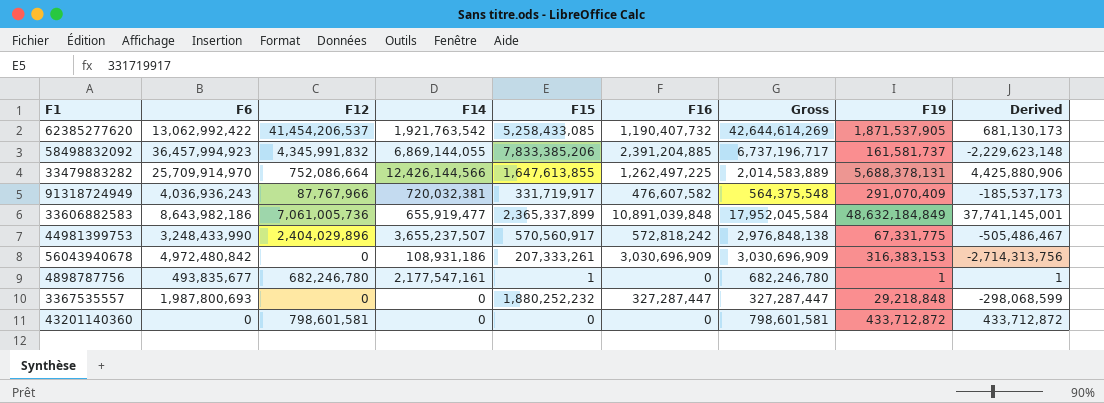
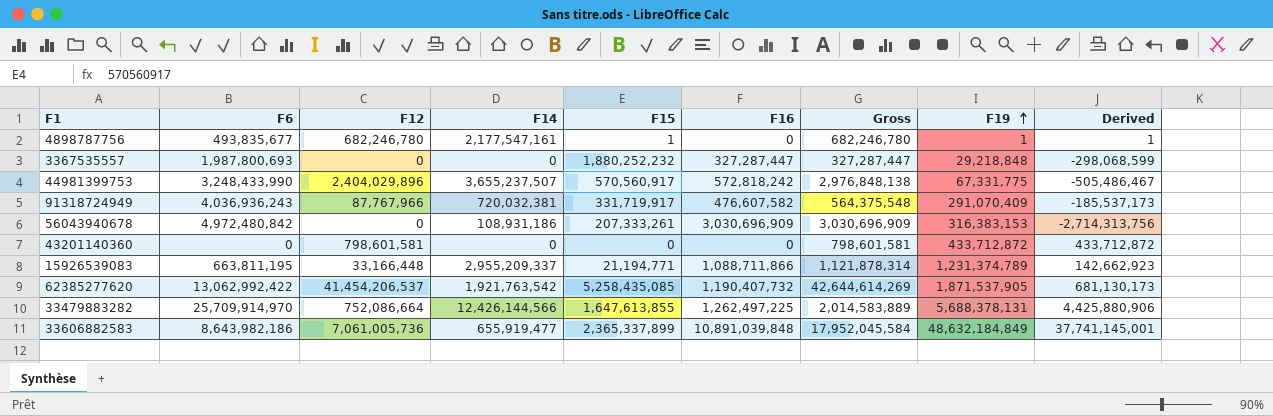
row order: none -> F19 ascending
row 58498832092: 36,457,994,923 | 4,345,991,832 | 6,869,144,055 | 7,833,385,206 | 2,391,204,885 | 6,737,196,717 | 161,581,737 | -2,229,623,148 -> none
row 15926539083: none -> 663,811,195 | 33,166,448 | 2,955,209,337 | 21,194,771 | 1,088,711,866 | 1,121,878,314 | 1,231,374,789 | 142,662,923
62385277620 | F15: 5,258,433,085 -> 5,258,435,085

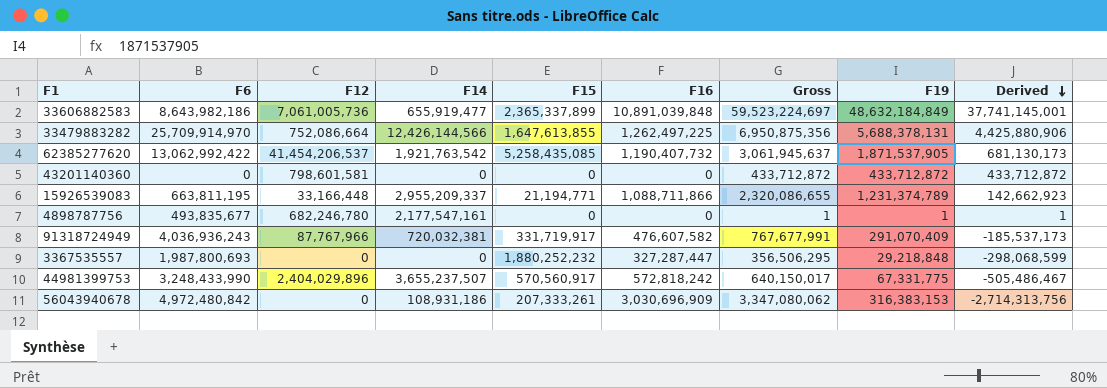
row order: F19 ascending -> Derived descending
column Gross | formula: [F12] + [F16] -> [F16] + [F19]
4898787756 | F15: 1 -> 0

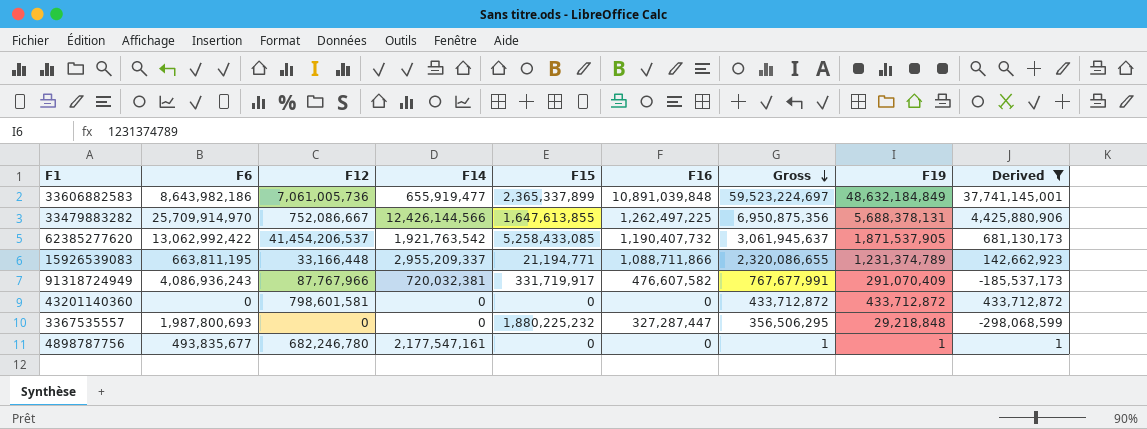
filter: none -> Derived >= -298,068,599
row order: Derived descending -> Gross descending
33479883282 | F12: 752,086,664 -> 752,086,667
62385277620 | F15: 5,258,435,085 -> 5,258,433,085
91318724949 | F6: 4,036,936,243 -> 4,086,936,243
3367535557 | F15: 1,880,252,232 -> 1,880,225,232

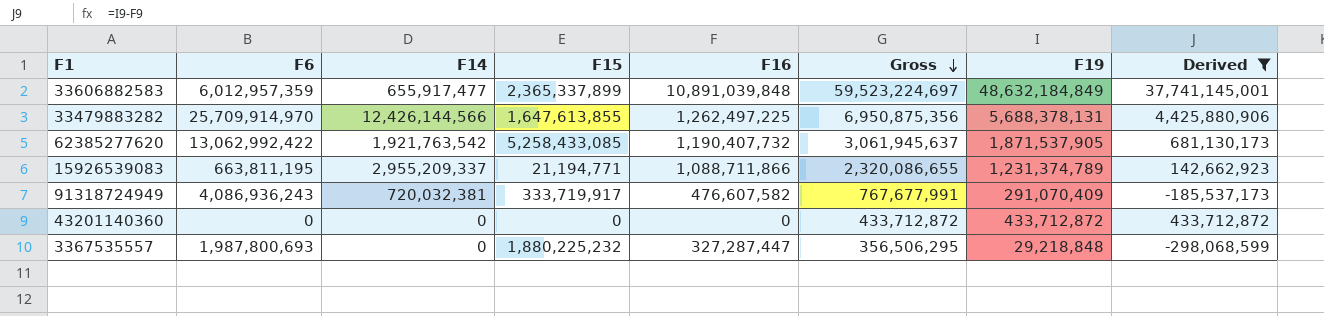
column F12 | position: 3 -> none
row 4898787756: 493,835,677 | 682,246,780 | 2,177,547,161 | 0 | 0 | 1 | 1 | 1 -> none
33606882583 | F6: 8,643,982,186 -> 6,012,957,359
33606882583 | F14: 655,919,477 -> 655,917,477
91318724949 | F15: 331,719,917 -> 333,719,917

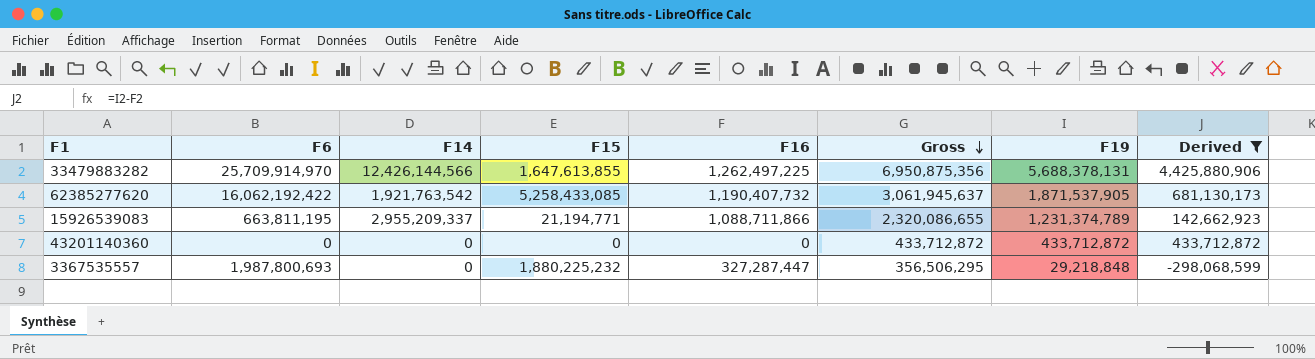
row 33606882583: 6,012,957,359 | 655,917,477 | 2,365,337,899 | 10,891,039,848 | 59,523,224,697 | 48,632,184,849 | 37,741,145,001 -> none
row 91318724949: 4,086,936,243 | 720,032,381 | 333,719,917 | 476,607,582 | 767,677,991 | 291,070,409 | -185,537,173 -> none
62385277620 | F6: 13,062,992,422 -> 16,062,192,422

